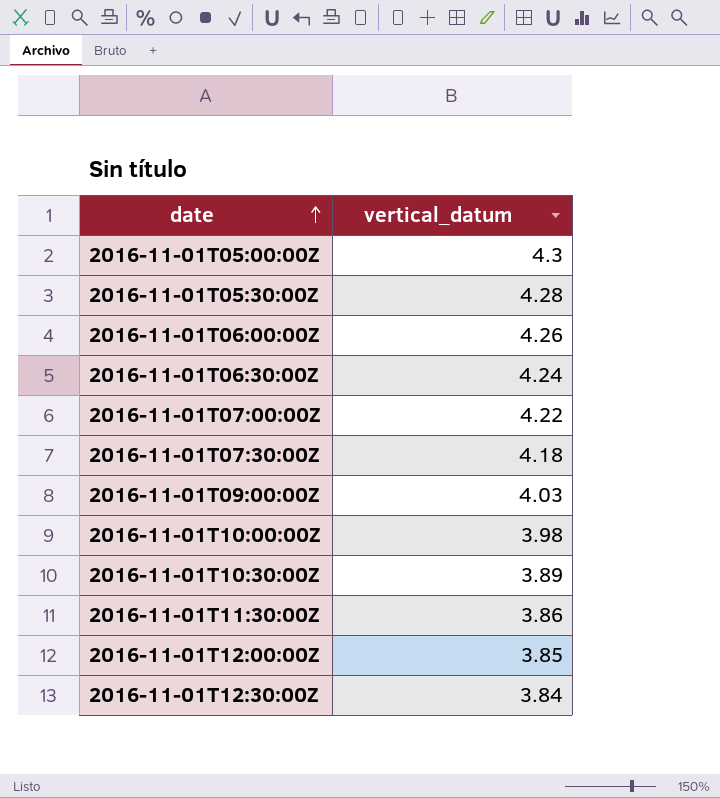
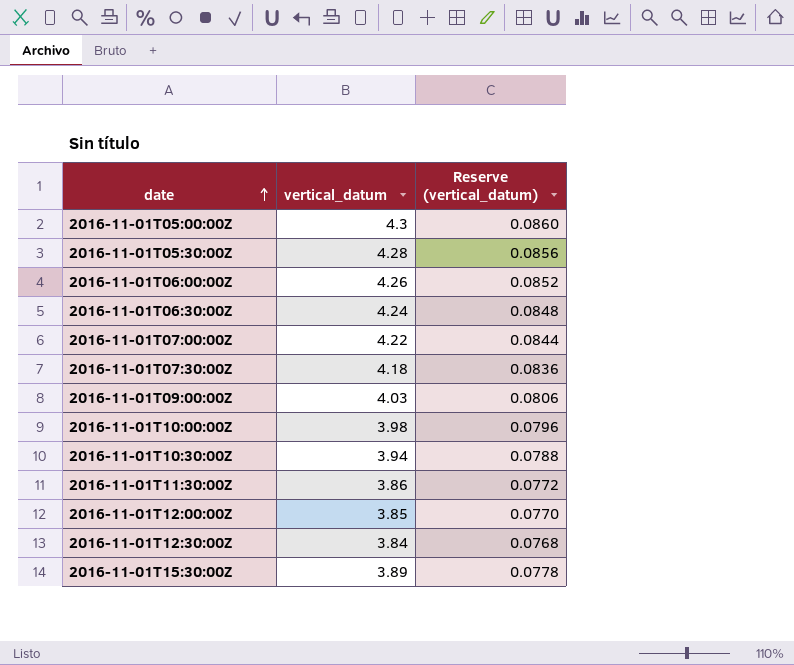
column Reserve (vertical_datum) | formula: none -> [vertical_datum] * 0.02
2016-11-01T10:30:00Z | vertical_datum: 3.89 -> 3.94
row 2016-11-01T15:30:00Z: none -> 3.89 | 0.0778

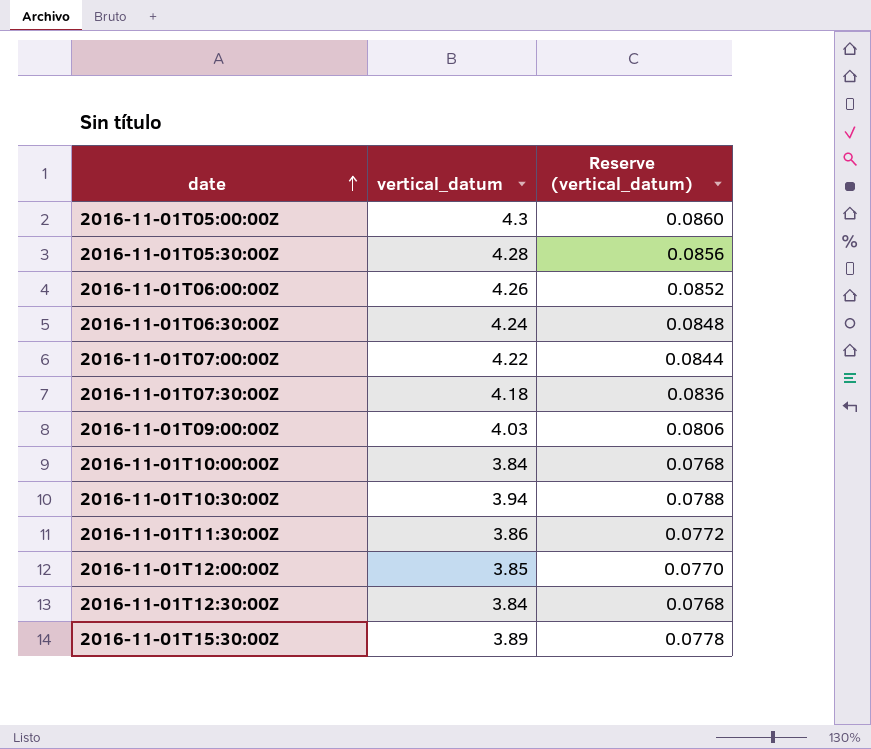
2016-11-01T10:00:00Z | vertical_datum: 3.98 -> 3.84
2016-11-01T10:00:00Z | Reserve (vertical_datum): 0.0796 -> 0.0768

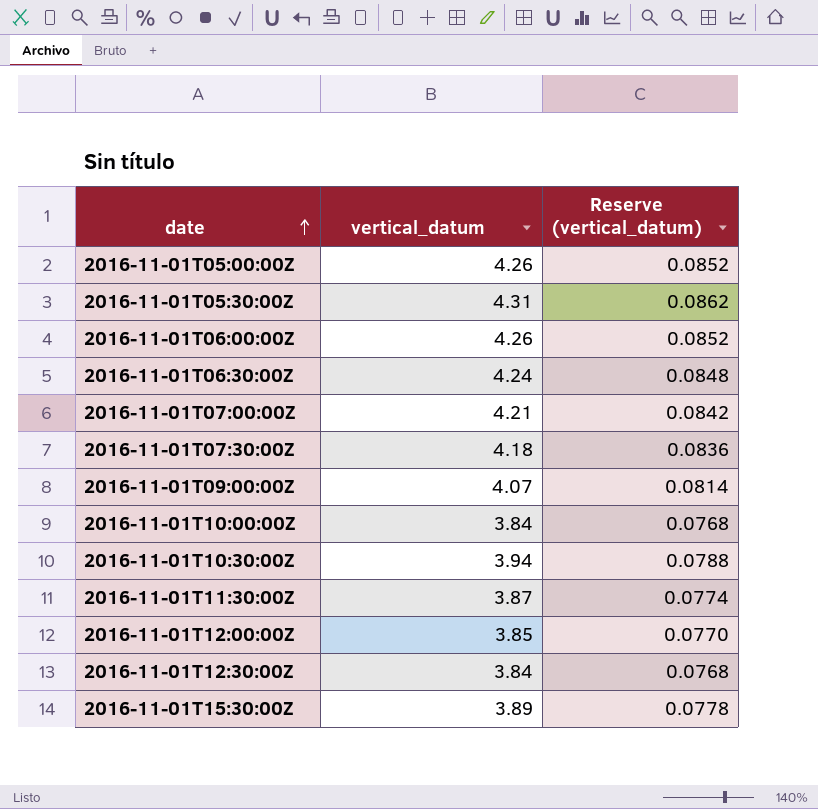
2016-11-01T05:00:00Z | vertical_datum: 4.3 -> 4.26
2016-11-01T05:00:00Z | Reserve (vertical_datum): 0.0860 -> 0.0852
2016-11-01T05:30:00Z | vertical_datum: 4.28 -> 4.31
2016-11-01T05:30:00Z | Reserve (vertical_datum): 0.0856 -> 0.0862
2016-11-01T07:00:00Z | vertical_datum: 4.22 -> 4.21
2016-11-01T07:00:00Z | Reserve (vertical_datum): 0.0844 -> 0.0842
2016-11-01T09:00:00Z | vertical_datum: 4.03 -> 4.07
2016-11-01T09:00:00Z | Reserve (vertical_datum): 0.0806 -> 0.0814
2016-11-01T11:30:00Z | vertical_datum: 3.86 -> 3.87
2016-11-01T11:30:00Z | Reserve (vertical_datum): 0.0772 -> 0.0774

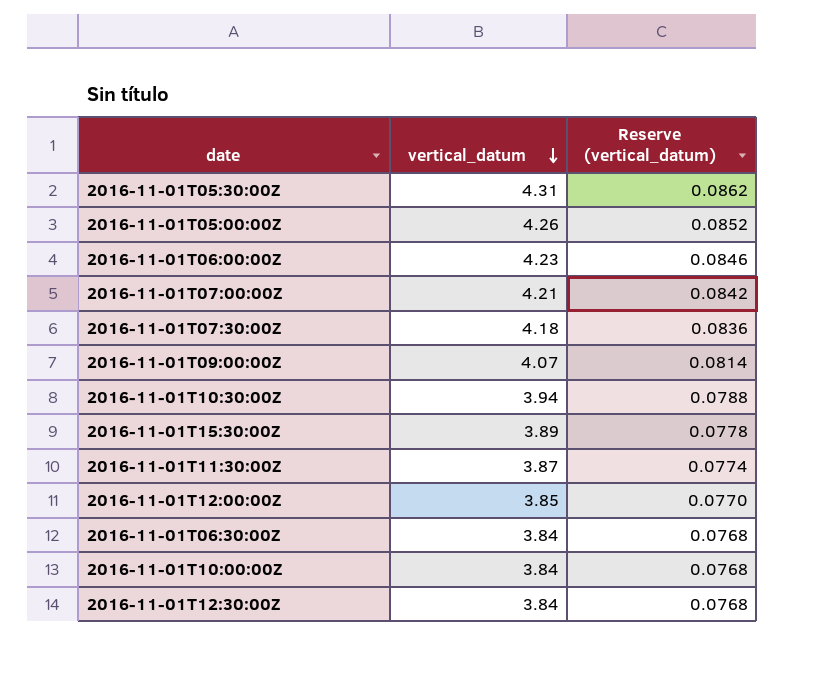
row order: date ascending -> vertical_datum descending
2016-11-01T06:00:00Z | vertical_datum: 4.26 -> 4.23
2016-11-01T06:00:00Z | Reserve (vertical_datum): 0.0852 -> 0.0846
2016-11-01T06:30:00Z | vertical_datum: 4.24 -> 3.84
2016-11-01T06:30:00Z | Reserve (vertical_datum): 0.0848 -> 0.0768

